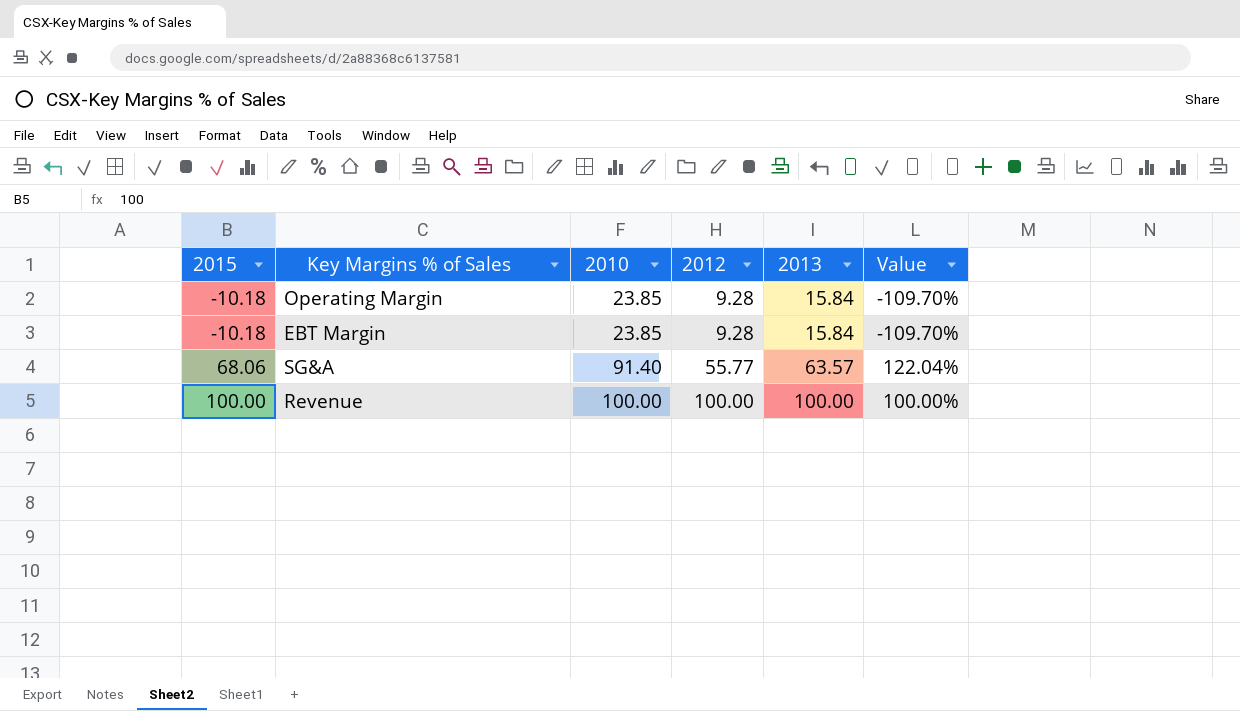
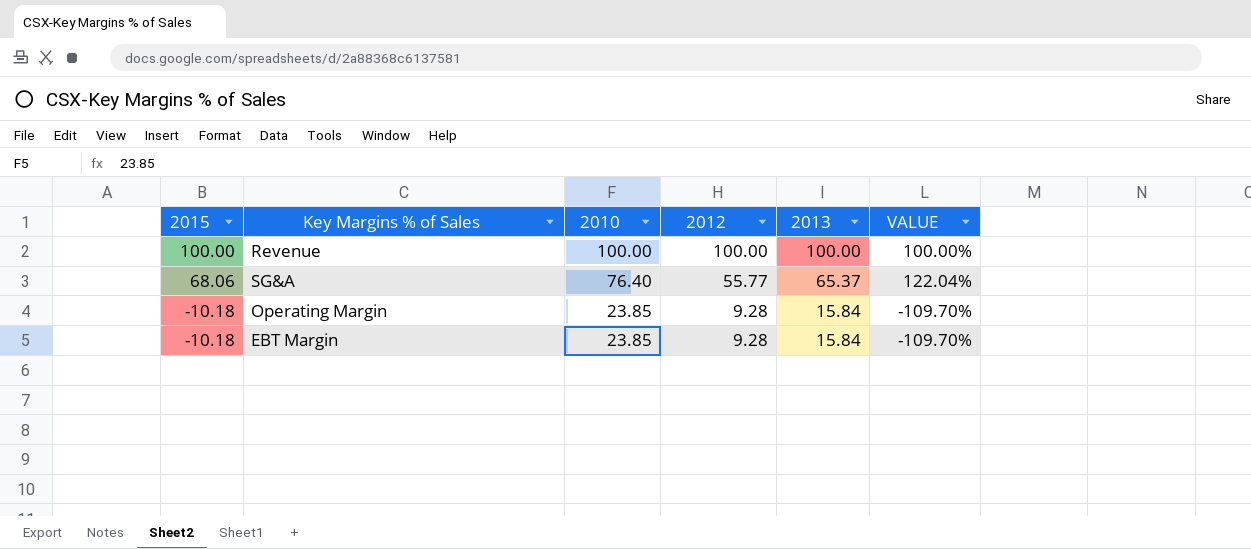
row order: 2015 ascending -> 2015 descending
column name: Value -> VALUE
SG&A | 2010: 91.40 -> 76.40
SG&A | 2013: 63.57 -> 65.37

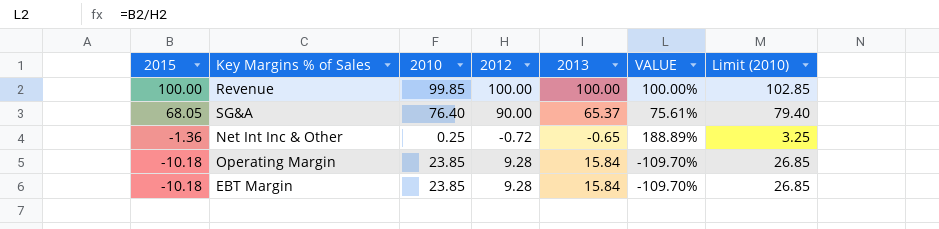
column Limit (2010) | formula: none -> [2010] + 3
Revenue | 2010: 100.00 -> 99.85
SG&A | 2015: 68.06 -> 68.05
SG&A | 2012: 55.77 -> 90.00
SG&A | VALUE: 122.04% -> 75.61%
row Net Int Inc & Other: none -> -1.36 | 0.25 | -0.72 | -0.65 | 188.89% | 3.25

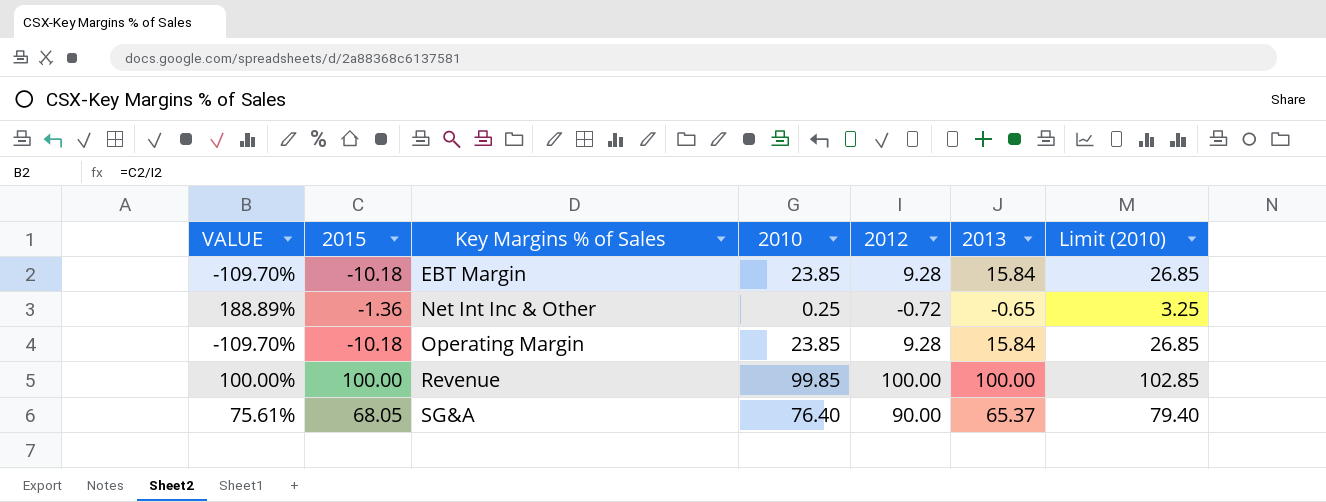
row order: 2015 descending -> Key Margins % of Sales ascending
column VALUE | position: 6 -> 1

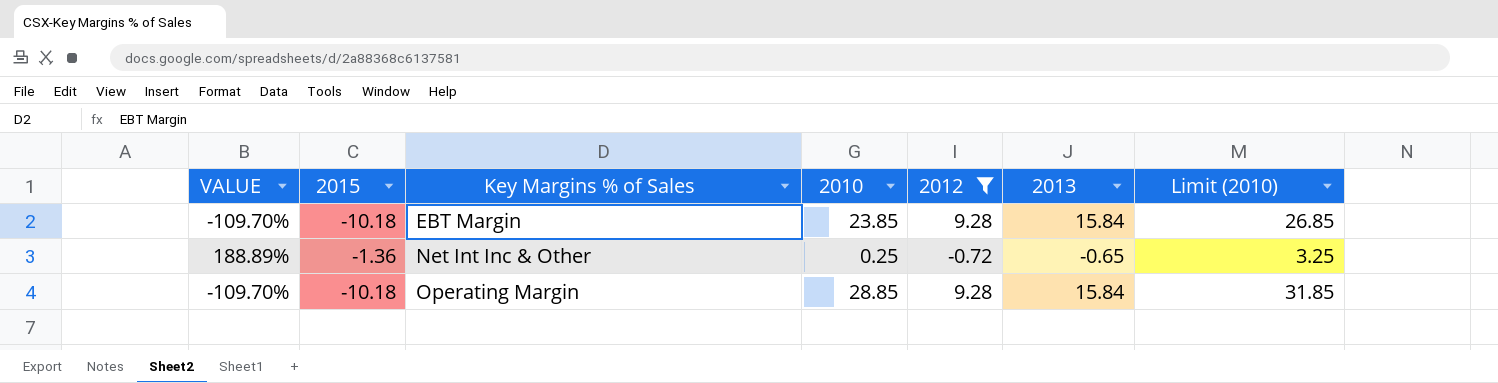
filter: none -> 2012 <= 9.28
Operating Margin | 2010: 23.85 -> 28.85
Operating Margin | Limit (2010): 26.85 -> 31.85

